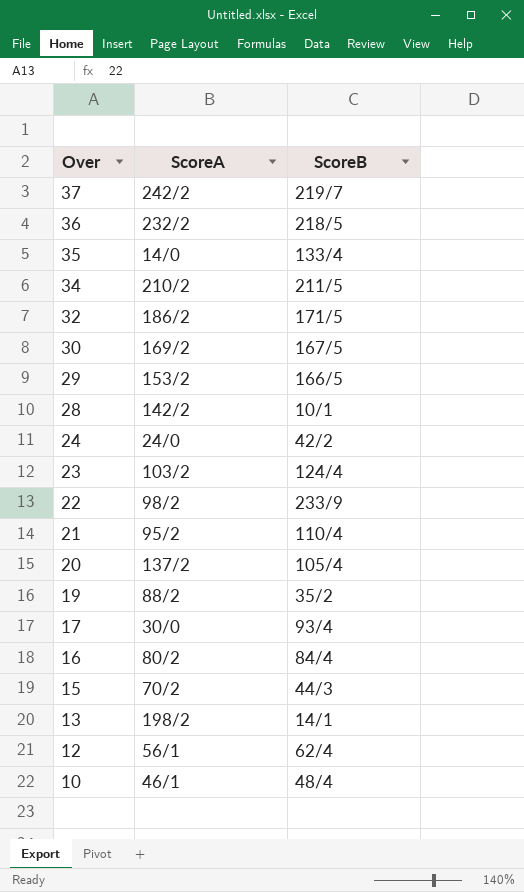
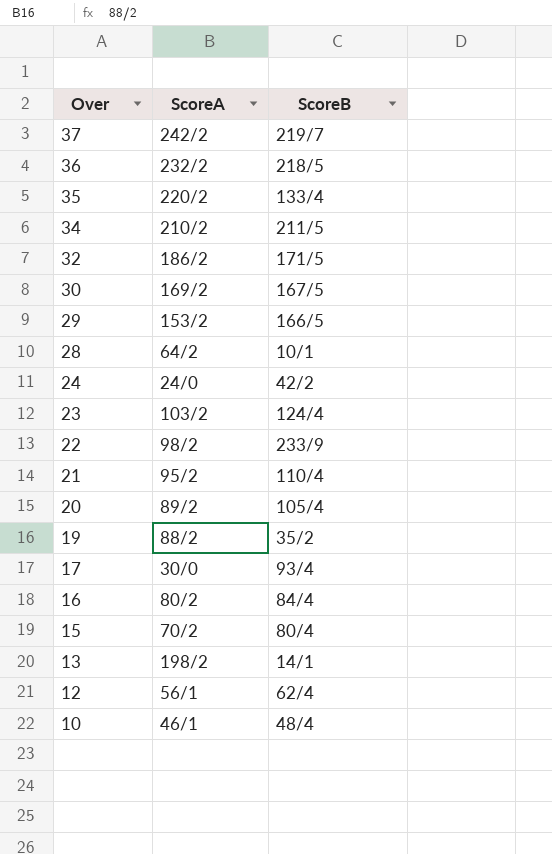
35 | ScoreA: 14/0 -> 220/2
28 | ScoreA: 142/2 -> 64/2
20 | ScoreA: 137/2 -> 89/2
15 | ScoreB: 44/3 -> 80/4

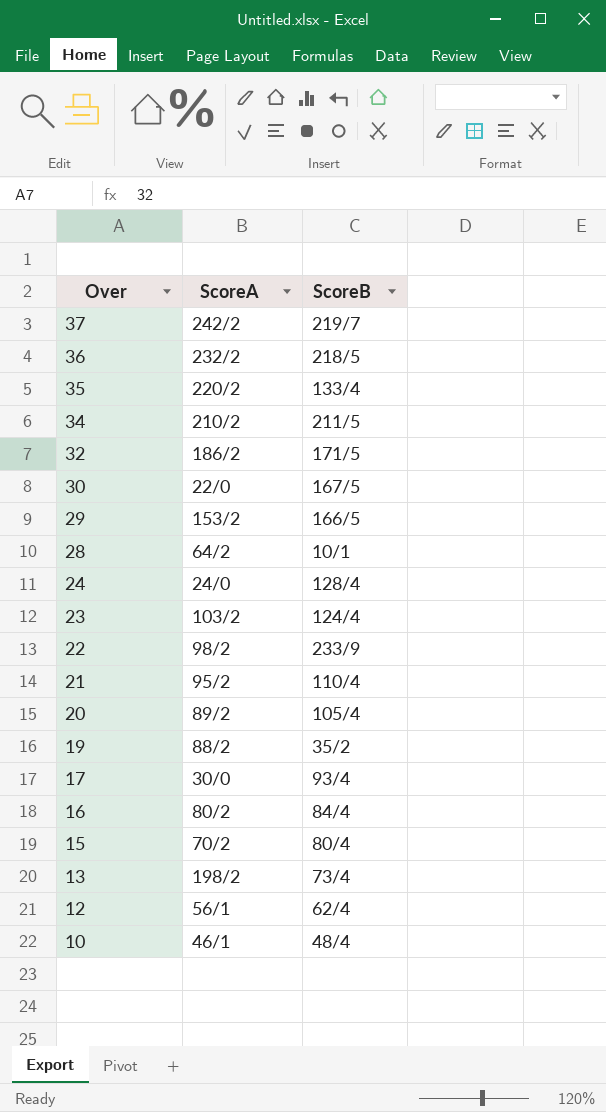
30 | ScoreA: 169/2 -> 22/0
24 | ScoreB: 42/2 -> 128/4
13 | ScoreB: 14/1 -> 73/4

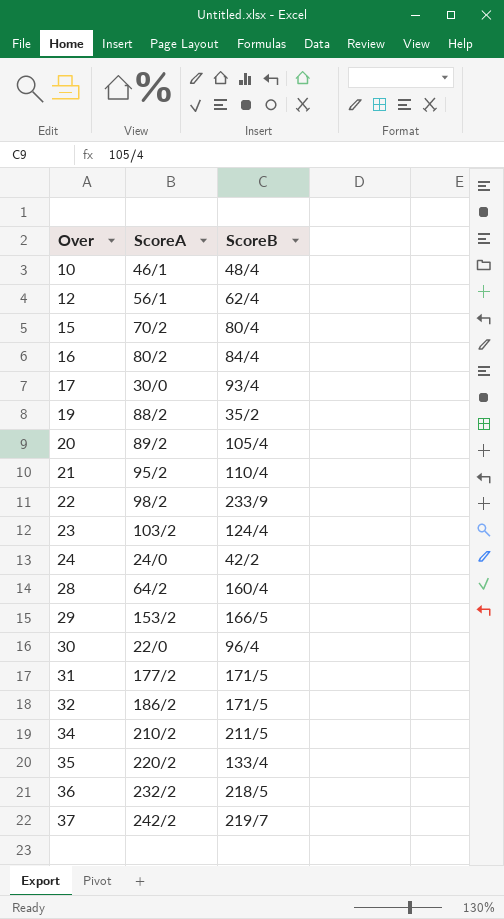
row order: Over descending -> Over ascending
row 13: 198/2 | 73/4 -> none
24 | ScoreB: 128/4 -> 42/2
28 | ScoreB: 10/1 -> 160/4
30 | ScoreB: 167/5 -> 96/4
row 31: none -> 177/2 | 171/5

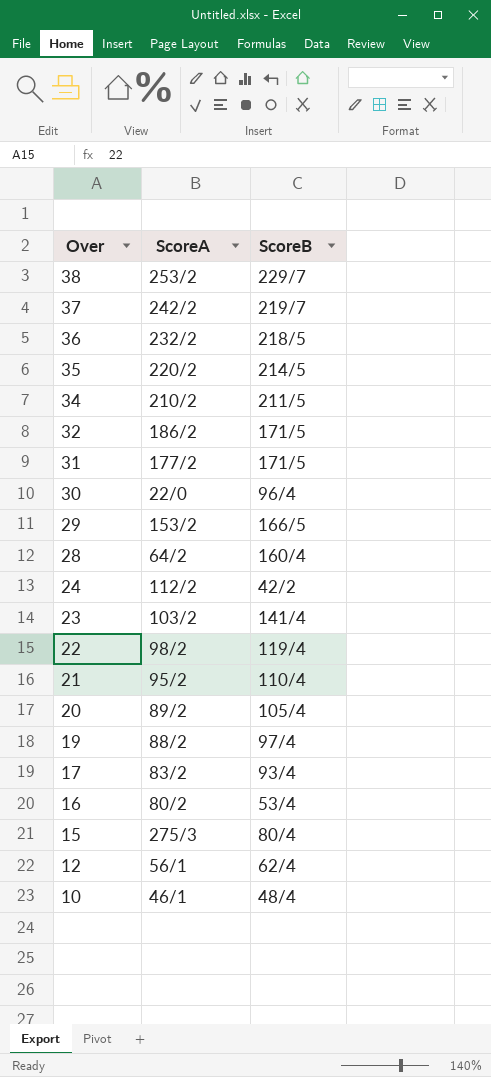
row order: Over ascending -> Over descending
row 38: none -> 253/2 | 229/7
35 | ScoreB: 133/4 -> 214/5
24 | ScoreA: 24/0 -> 112/2
23 | ScoreB: 124/4 -> 141/4
22 | ScoreB: 233/9 -> 119/4
19 | ScoreB: 35/2 -> 97/4
17 | ScoreA: 30/0 -> 83/2
16 | ScoreB: 84/4 -> 53/4
15 | ScoreA: 70/2 -> 275/3

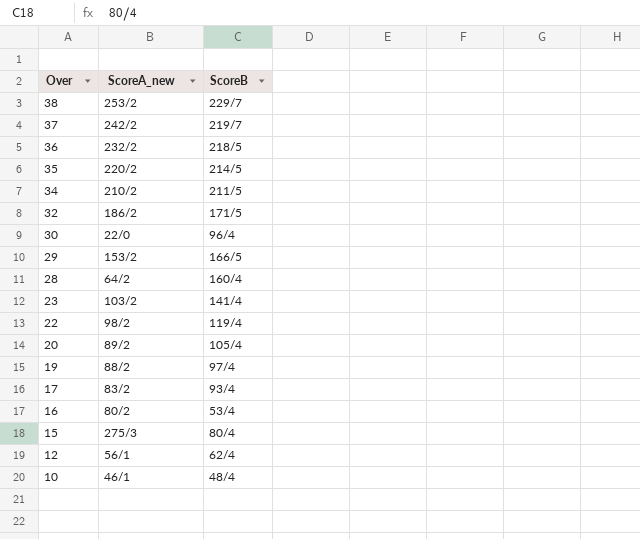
column name: ScoreA -> ScoreA_new
row 31: 177/2 | 171/5 -> none
row 24: 112/2 | 42/2 -> none
row 21: 95/2 | 110/4 -> none

